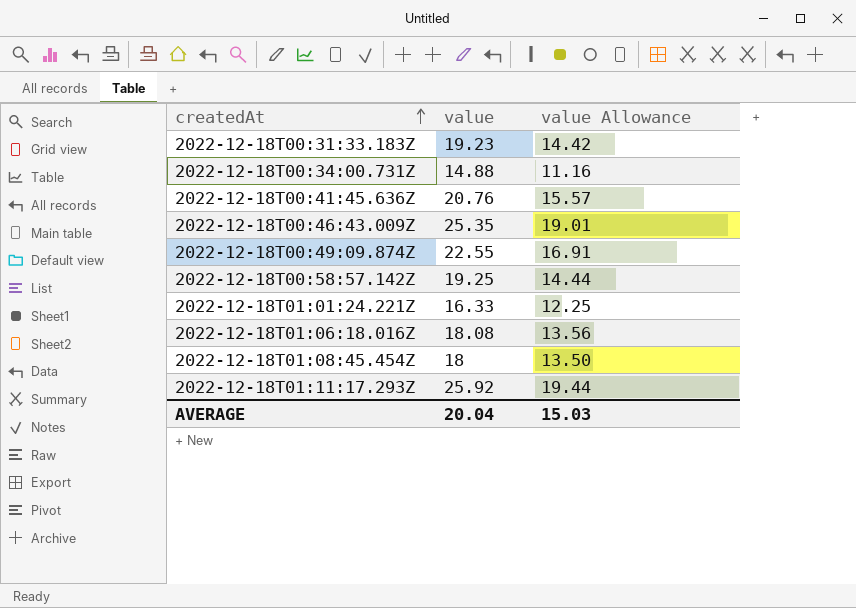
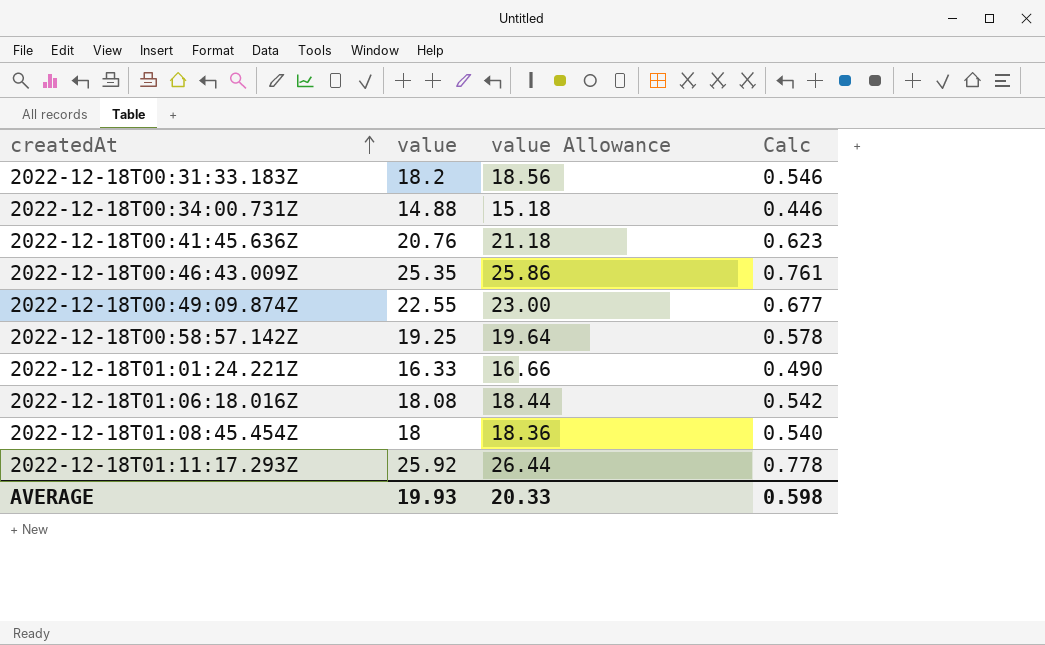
column value Allowance | formula: [value] * 0.75 -> [value] * 1.02
column Calc | formula: none -> [value] * 0.03
2022-12-18T00:31:33.183Z | value: 19.23 -> 18.2
AVERAGE | value: 20.04 -> 19.93
AVERAGE | value Allowance: 15.03 -> 20.33

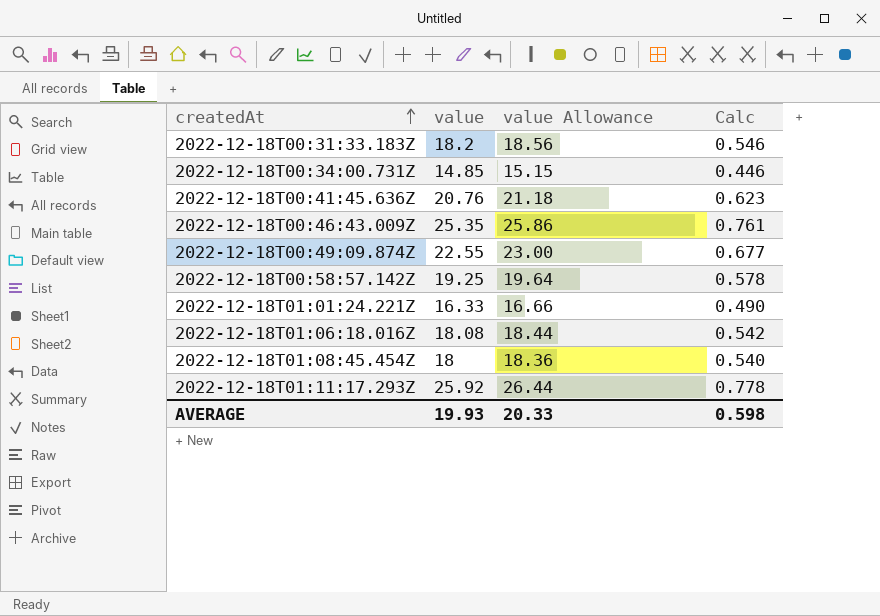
2022-12-18T00:34:00.731Z | value: 14.88 -> 14.85
2022-12-18T00:34:00.731Z | value Allowance: 15.18 -> 15.15

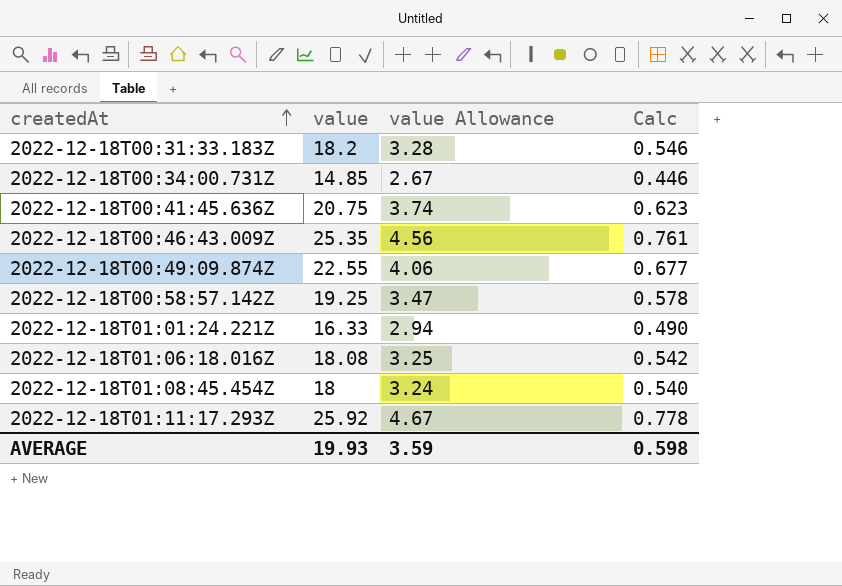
column value Allowance | formula: [value] * 1.02 -> [value] * 0.18
2022-12-18T00:41:45.636Z | value: 20.76 -> 20.75
AVERAGE | value Allowance: 20.33 -> 3.59

